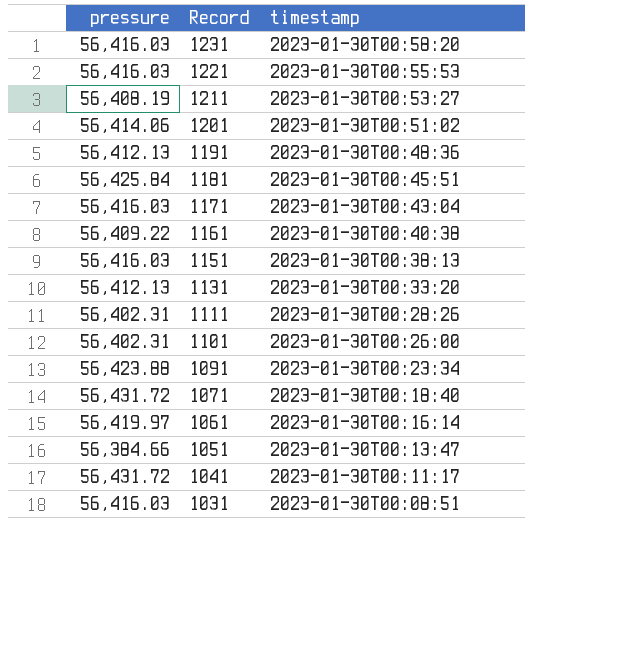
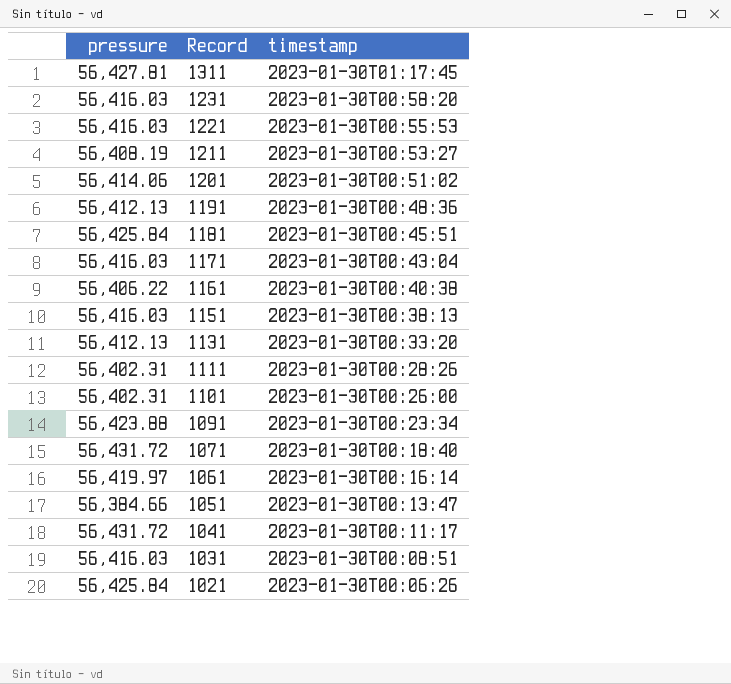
row 1311: none -> 56,427.81 | 2023-01-30T01:17:45
1161 | pressure: 56,409.22 -> 56,406.22
row 1021: none -> 56,425.84 | 2023-01-30T00:06:26

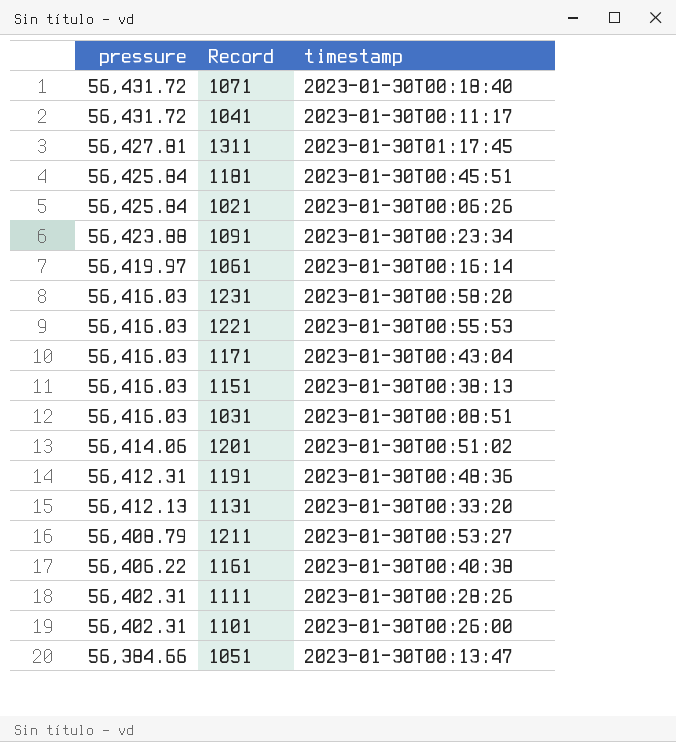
row order: Record descending -> pressure descending
1191 | pressure: 56,412.13 -> 56,412.31
1211 | pressure: 56,408.19 -> 56,408.79

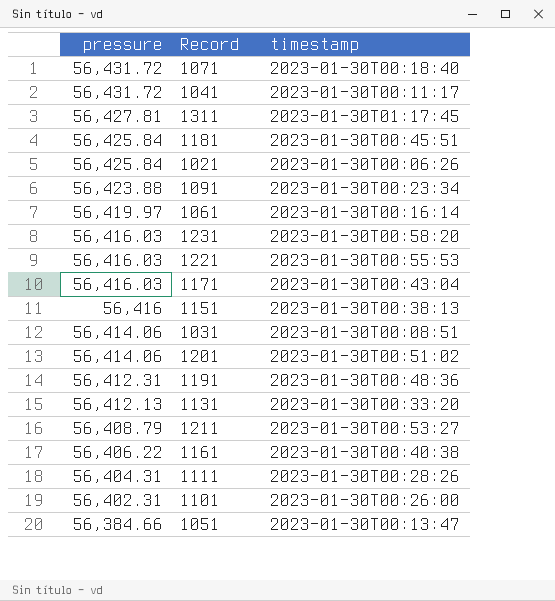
1151 | pressure: 56,416.03 -> 56,416
1031 | pressure: 56,416.03 -> 56,414.06
1111 | pressure: 56,402.31 -> 56,404.31

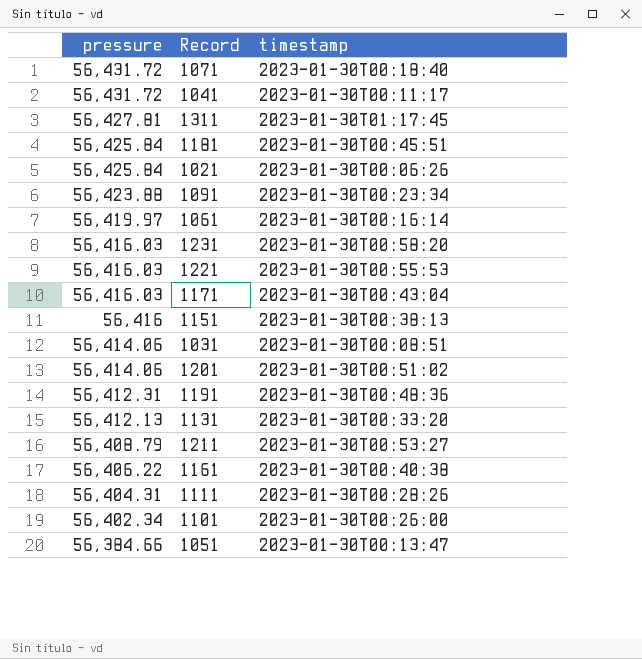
1101 | pressure: 56,402.31 -> 56,402.34

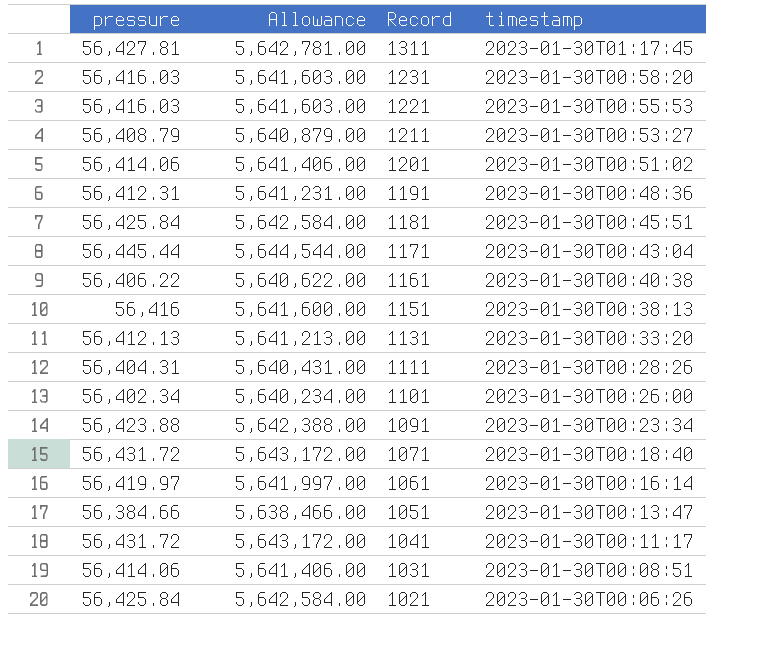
row order: pressure descending -> Record descending
column Allowance | formula: none -> [pressure] * 100
1171 | pressure: 56,416.03 -> 56,445.44

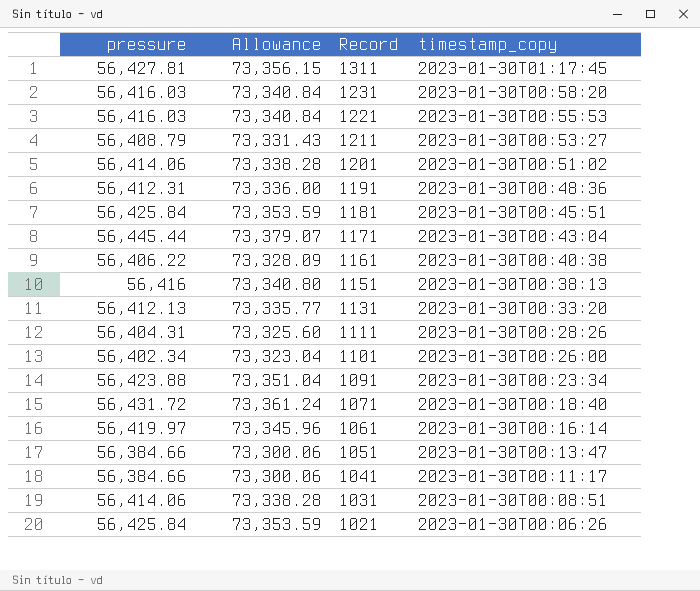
column Allowance | formula: [pressure] * 100 -> [pressure] * 1.3
column name: timestamp -> timestamp_copy
1041 | pressure: 56,431.72 -> 56,384.66

